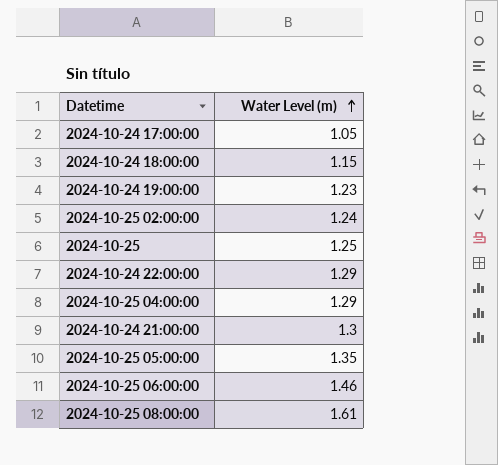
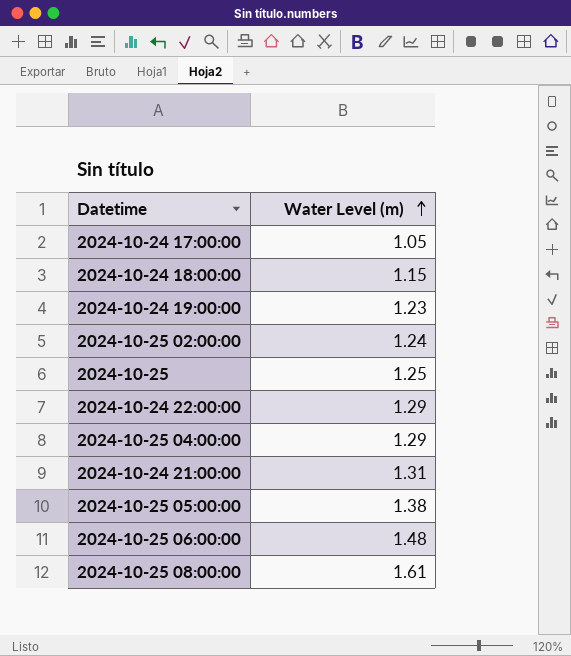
2024-10-24 21:00:00 | Water Level (m): 1.3 -> 1.31
2024-10-25 05:00:00 | Water Level (m): 1.35 -> 1.38
2024-10-25 06:00:00 | Water Level (m): 1.46 -> 1.48

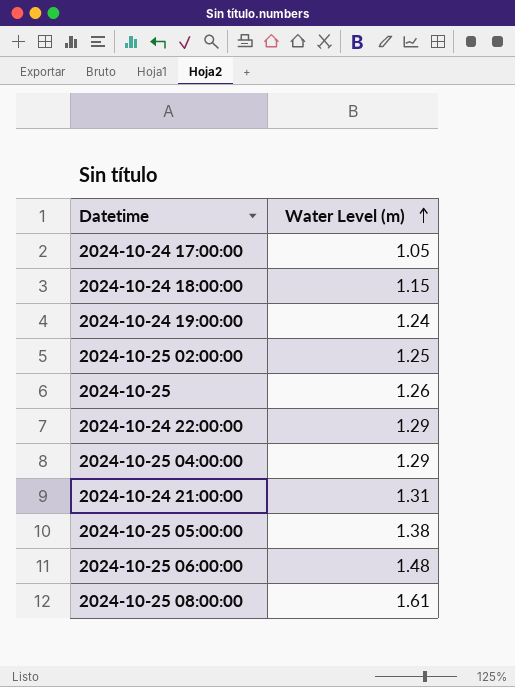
2024-10-24 19:00:00 | Water Level (m): 1.23 -> 1.24
2024-10-25 02:00:00 | Water Level (m): 1.24 -> 1.25
2024-10-25 | Water Level (m): 1.25 -> 1.26

